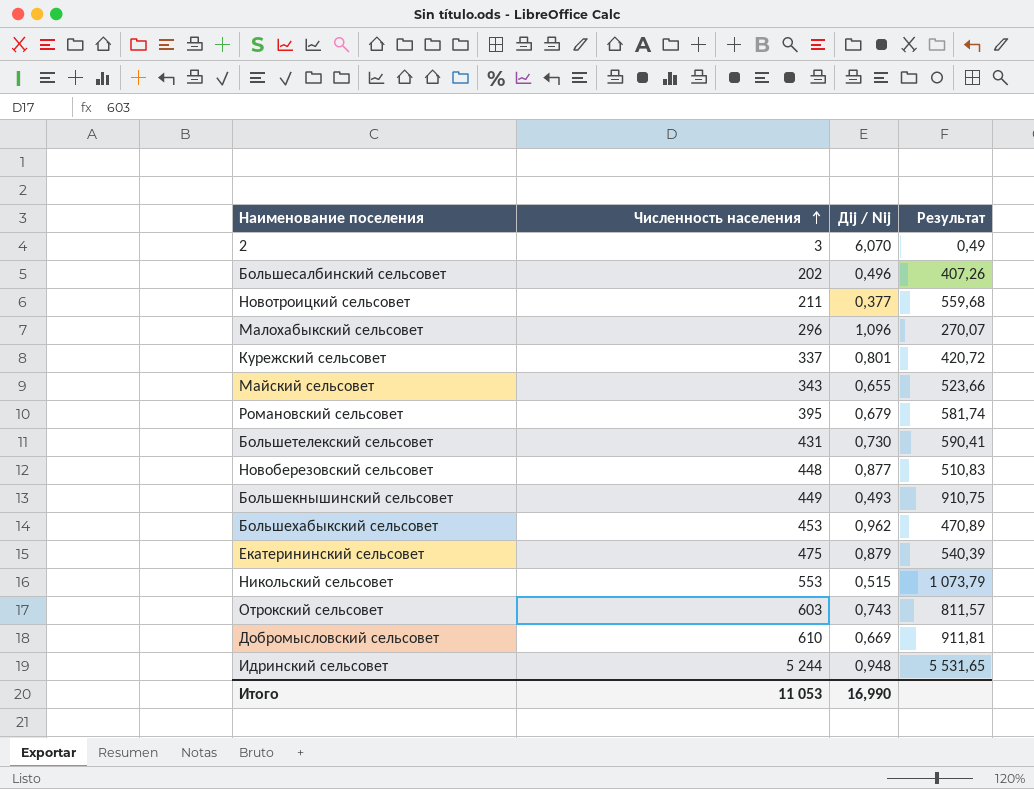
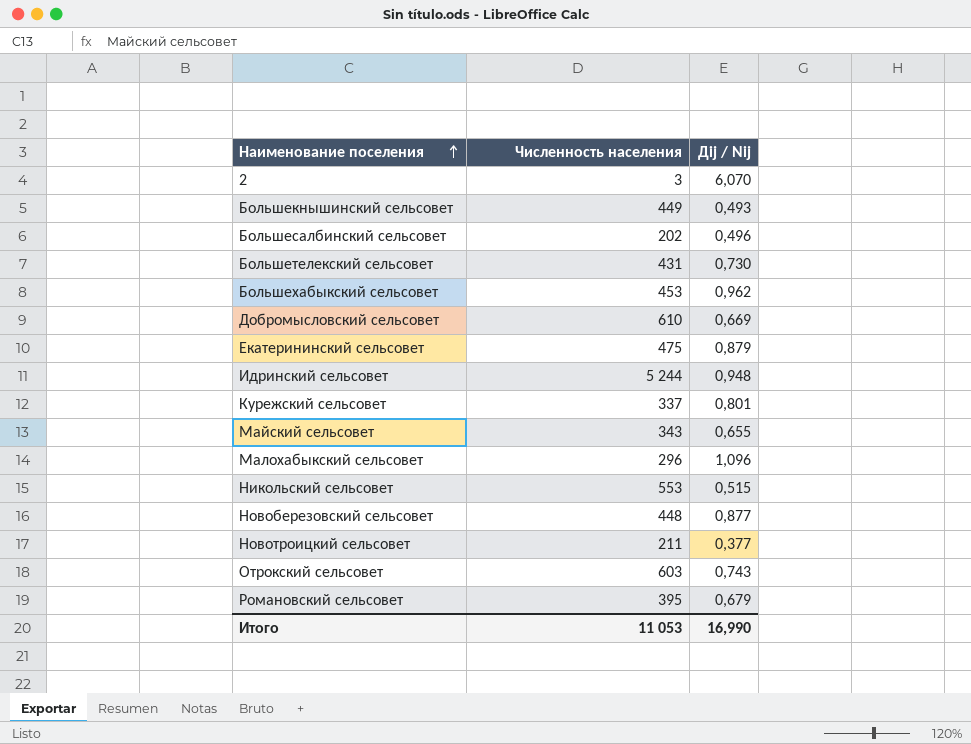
row order: Численность населения ascending -> Наименование поселения ascending
column Результат | formula: [Численность населения] / [Дij / Nij] -> none

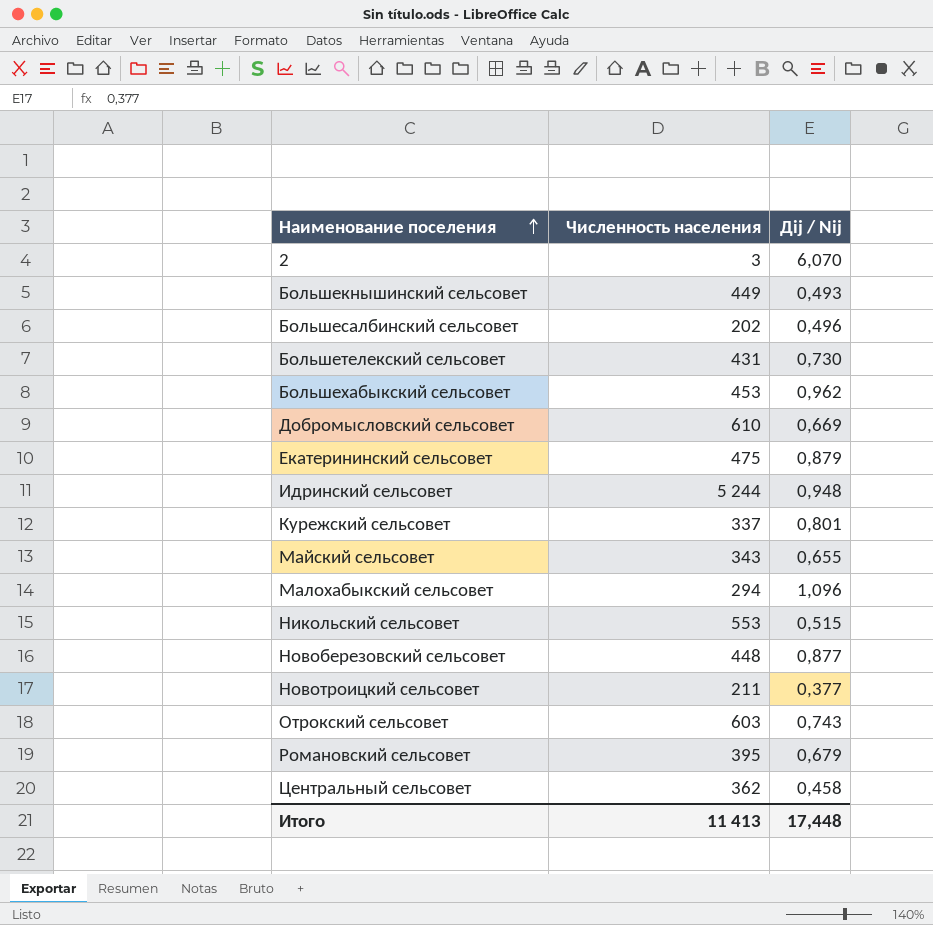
Малохабыкский сельсовет | Численность населения: 296 -> 294
row Центральный сельсовет: none -> 362 | 0,458
Итого | Численность населения: 11 053 -> 11 413
Итого | Дij / Nij: 16,990 -> 17,448

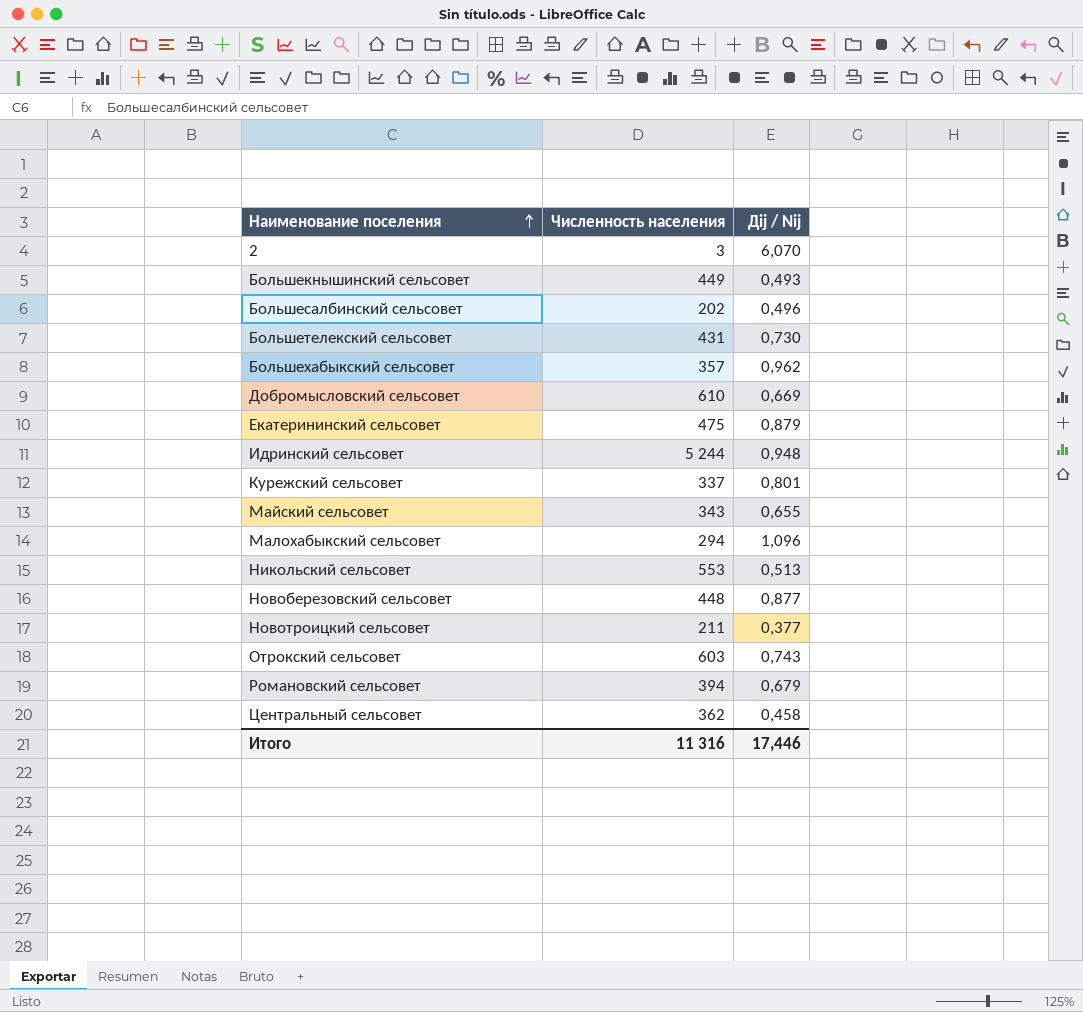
Большехабыкский сельсовет | Численность населения: 453 -> 357
Никольский сельсовет | Дij / Nij: 0,515 -> 0,513
Романовский сельсовет | Численность населения: 395 -> 394
Итого | Численность населения: 11 413 -> 11 316
Итого | Дij / Nij: 17,448 -> 17,446

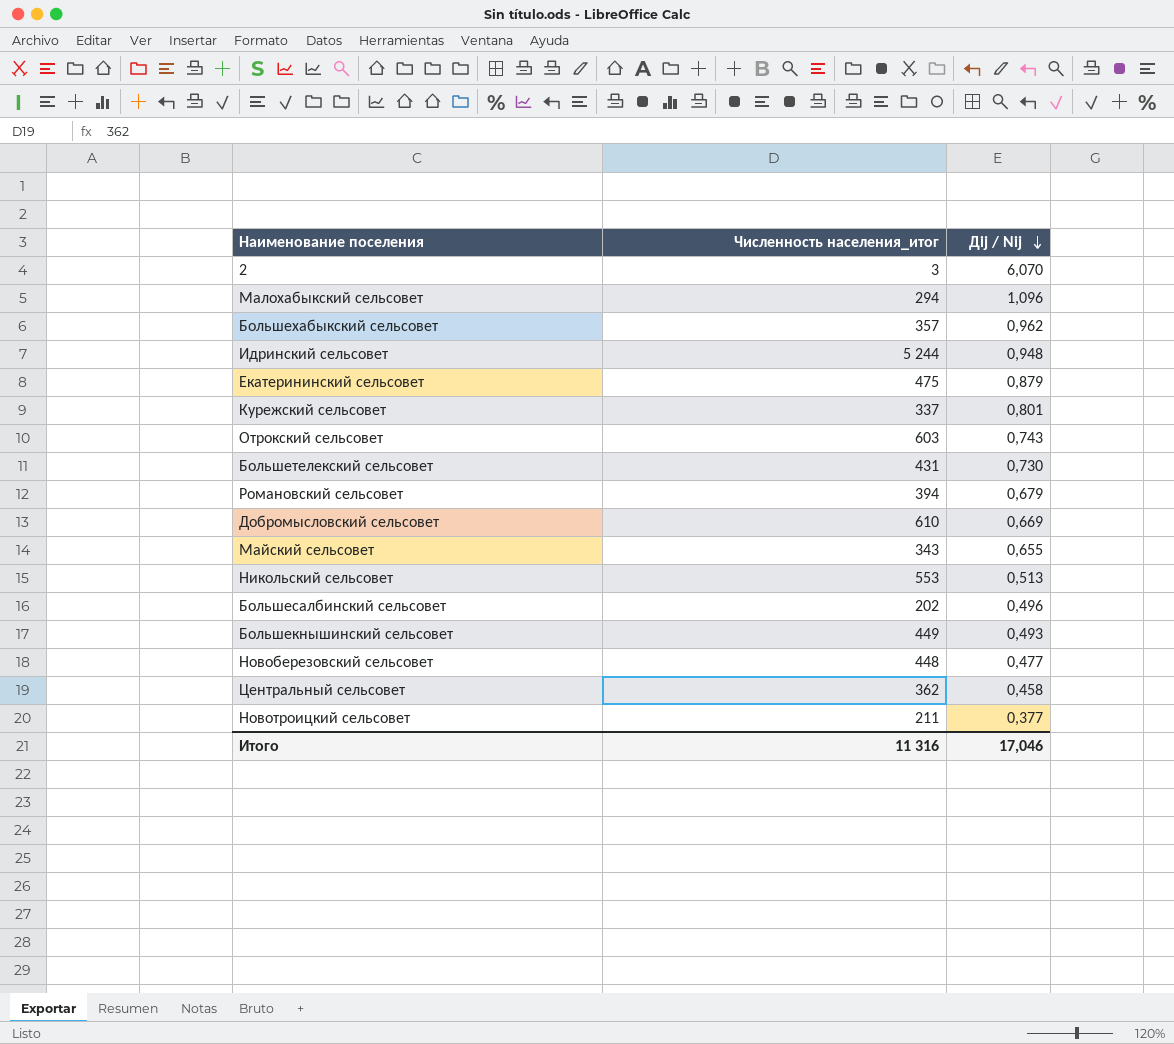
row order: Наименование поселения ascending -> Дij / Nij descending
column name: Численность населения -> Численность населения_итог
Новоберезовский сельсовет | Дij / Nij: 0,877 -> 0,477
Итого | Дij / Nij: 17,446 -> 17,046

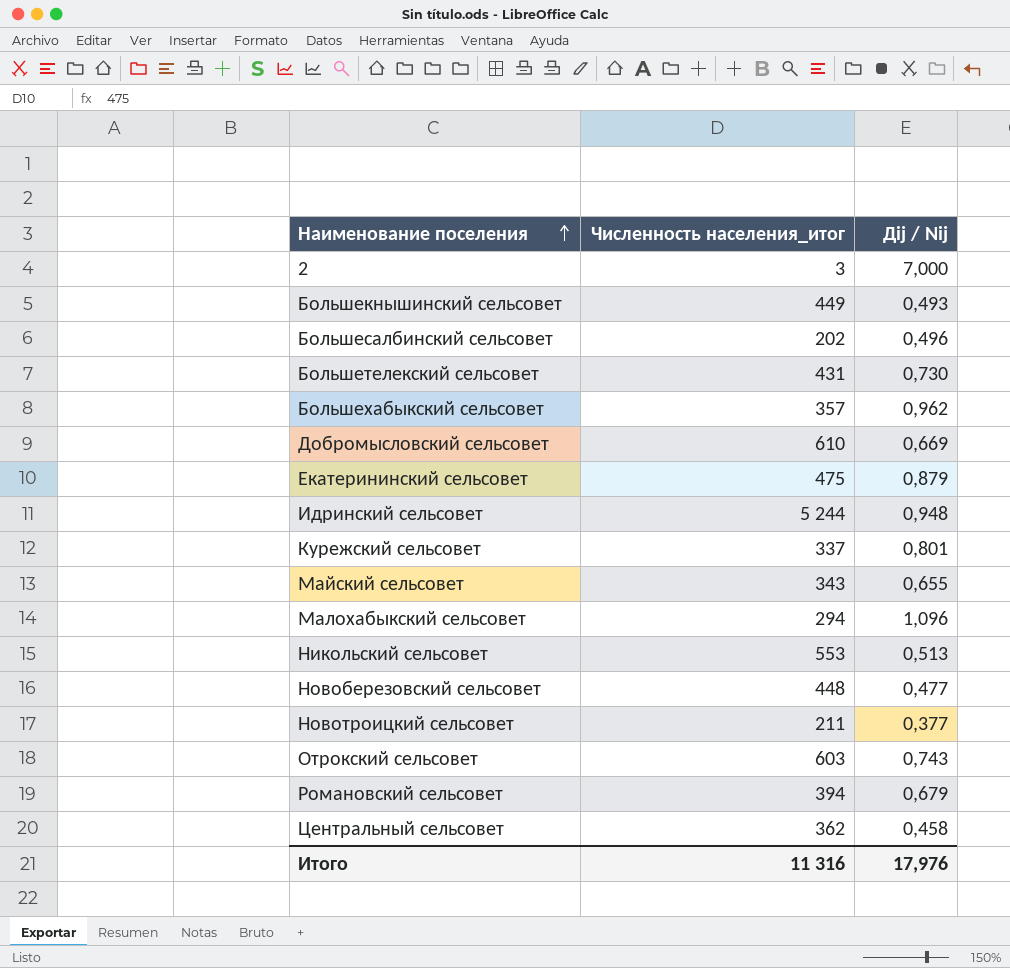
row order: Дij / Nij descending -> Наименование поселения ascending
2 | Дij / Nij: 6,070 -> 7,000
Итого | Дij / Nij: 17,046 -> 17,976

